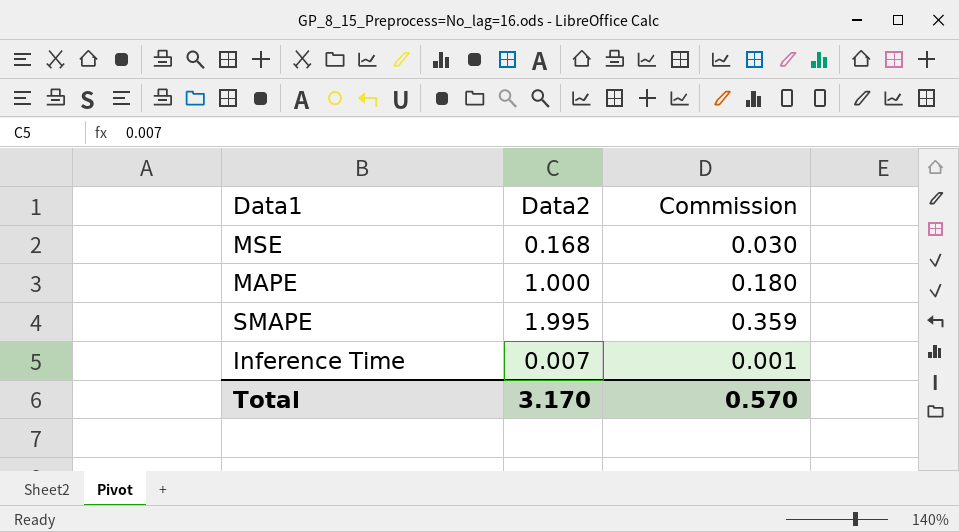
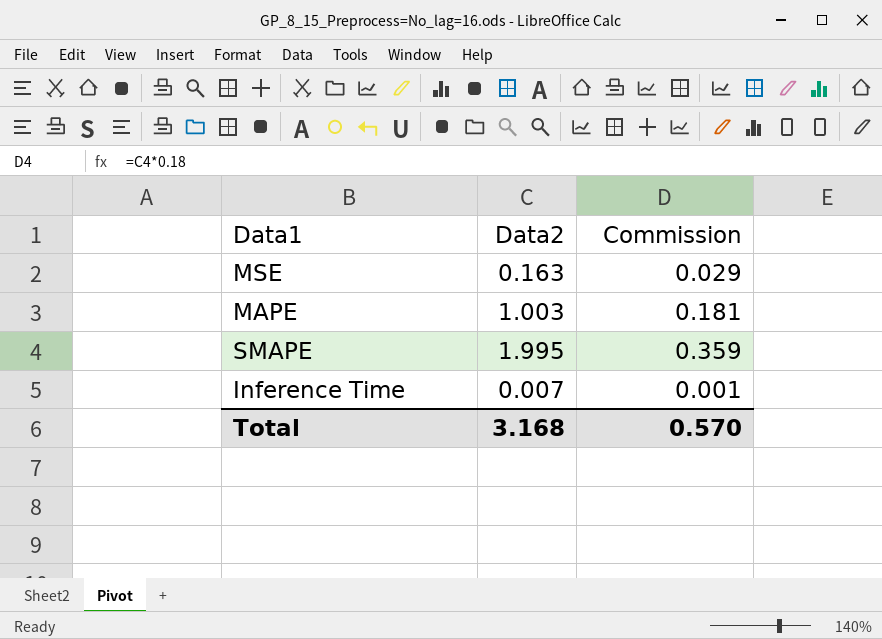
MSE | Data2: 0.168 -> 0.163
MSE | Commission: 0.030 -> 0.029
MAPE | Data2: 1.000 -> 1.003
MAPE | Commission: 0.180 -> 0.181
Total | Data2: 3.170 -> 3.168

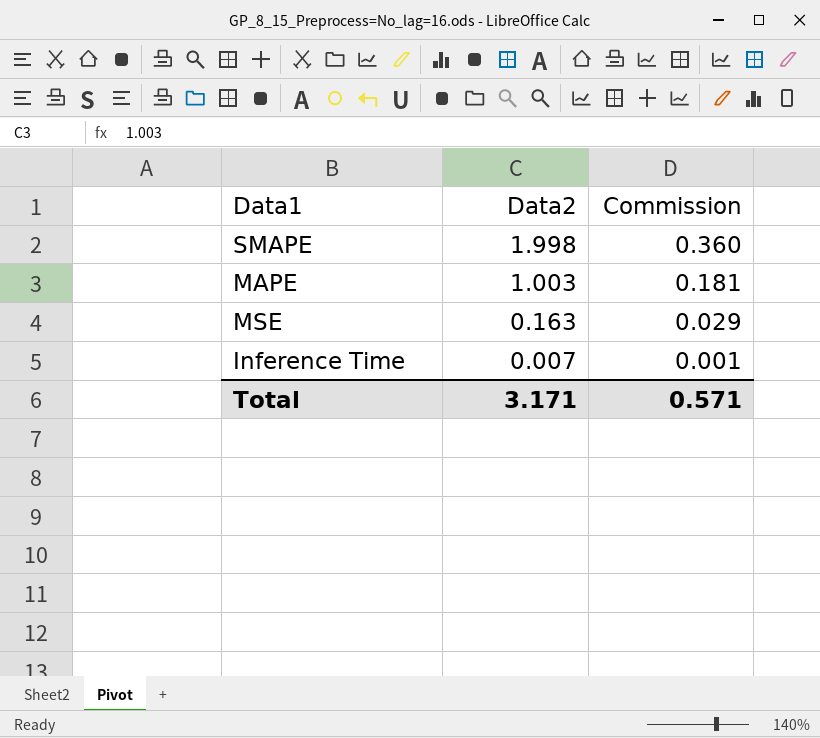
row order: none -> Data2 descending
SMAPE | Data2: 1.995 -> 1.998
SMAPE | Commission: 0.359 -> 0.360
Total | Data2: 3.168 -> 3.171
Total | Commission: 0.570 -> 0.571

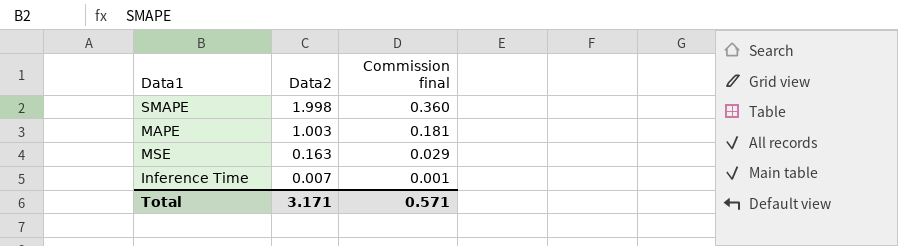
column name: Commission -> Commission final

